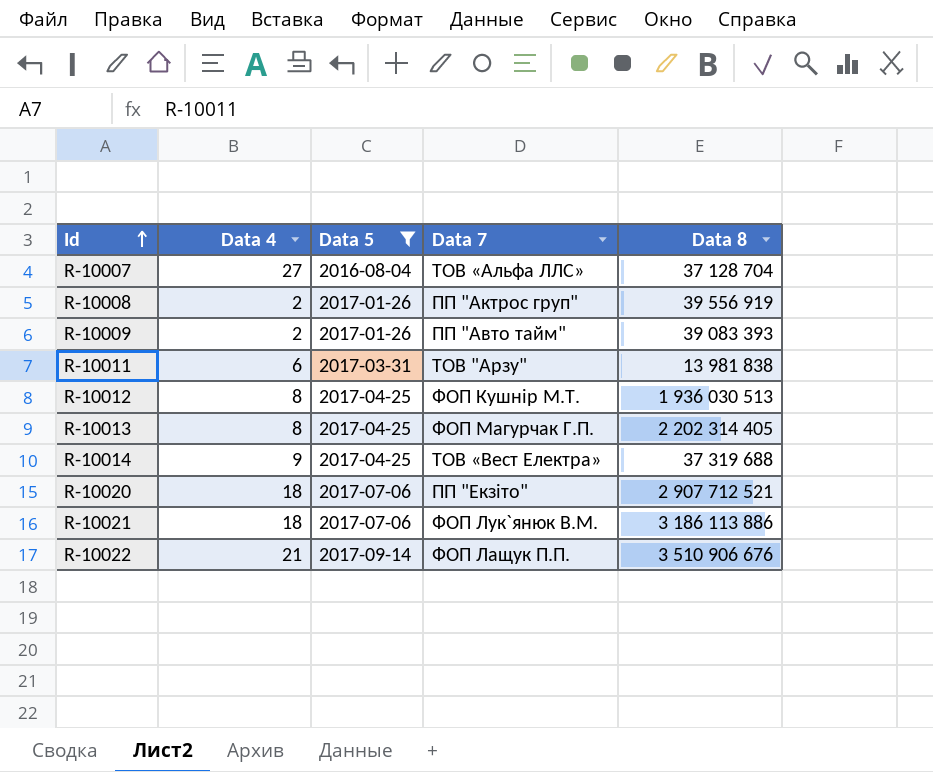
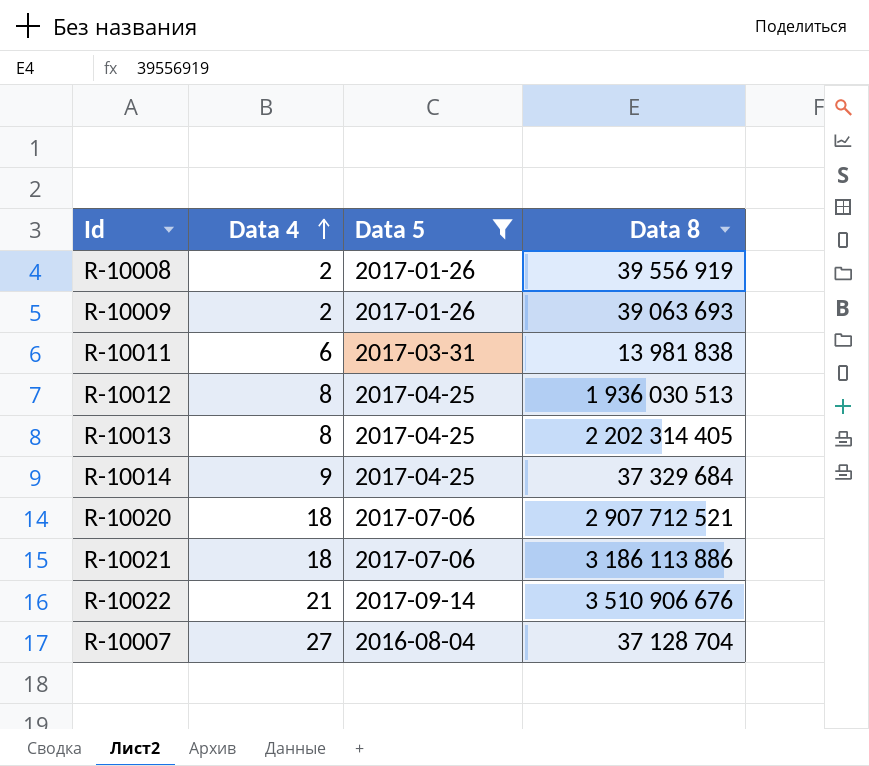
row order: Id ascending -> Data 4 ascending
column Data 7 | position: 4 -> none
R-10009 | Data 8: 39 083 393 -> 39 063 693
R-10014 | Data 8: 37 319 688 -> 37 329 684

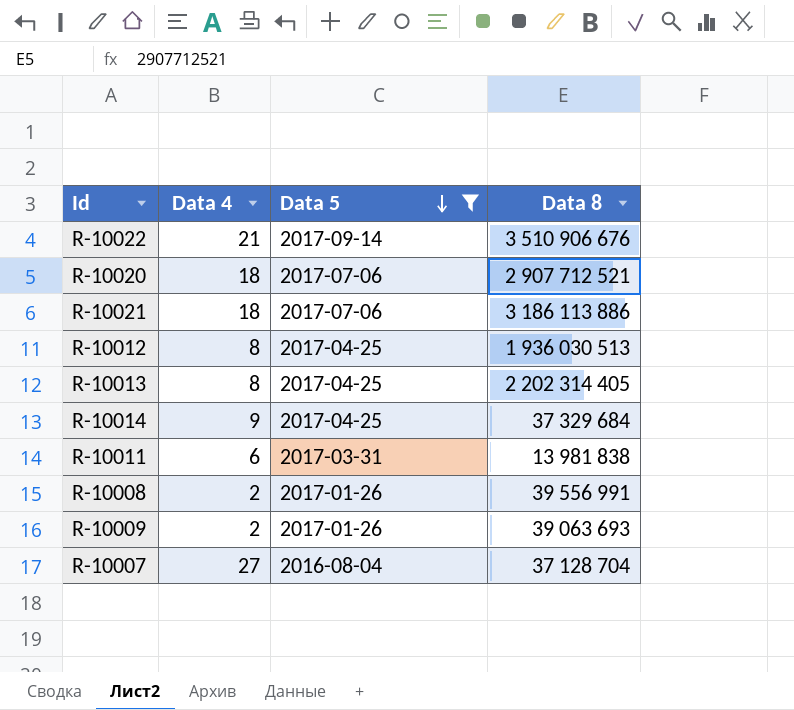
row order: Data 4 ascending -> Data 5 descending
R-10008 | Data 8: 39 556 919 -> 39 556 991

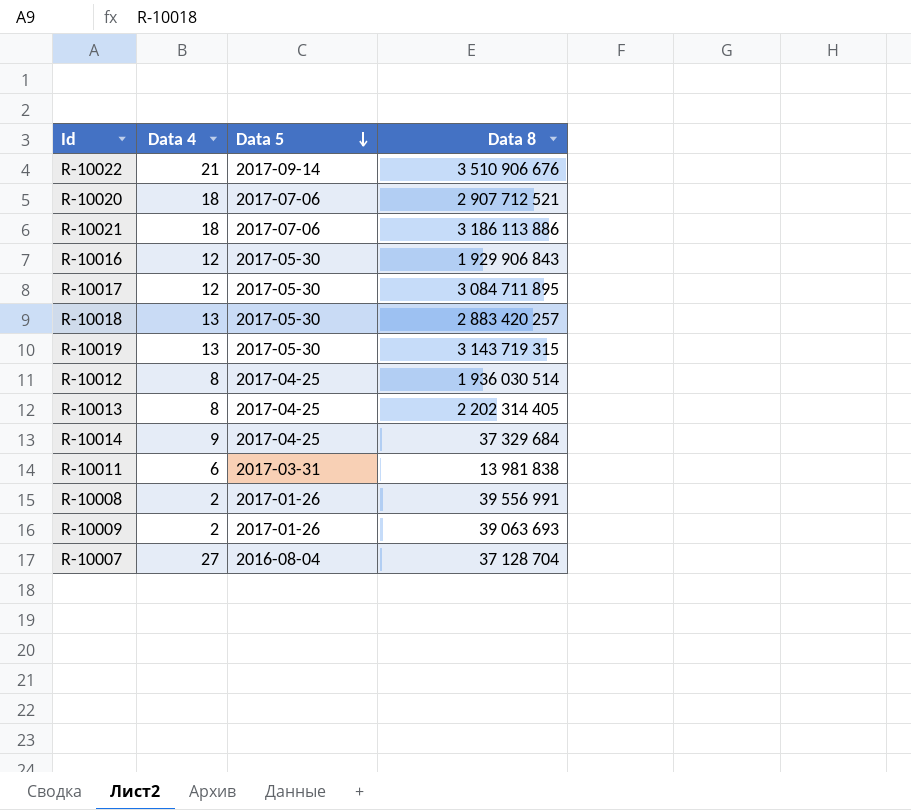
filter: Data 5 != 2017-05-30 -> none
R-10012 | Data 8: 1 936 030 513 -> 1 936 030 514

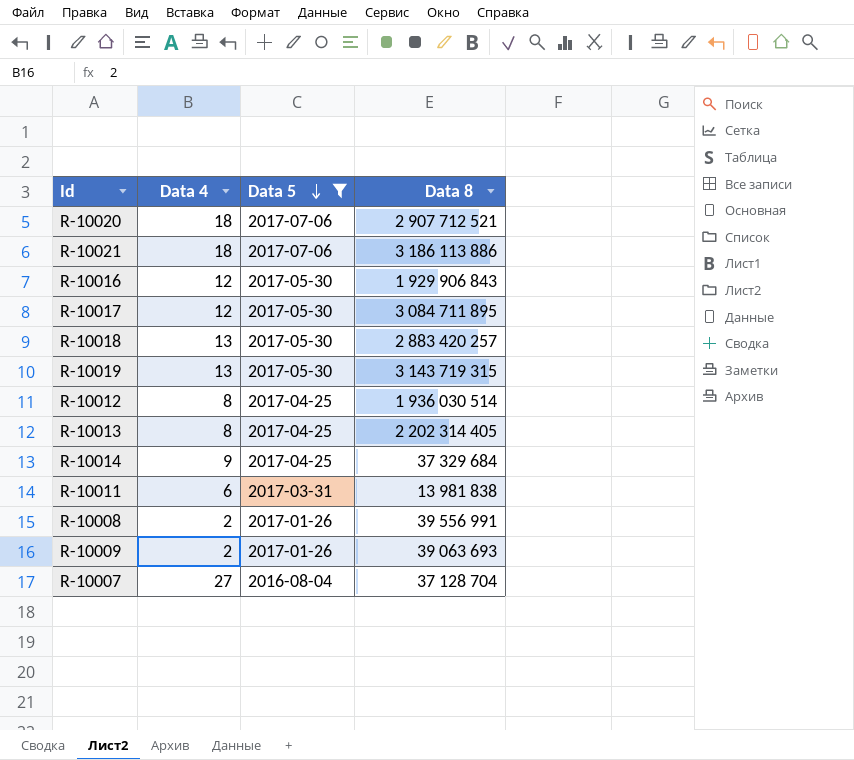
filter: none -> Data 5 != 2017-09-14

